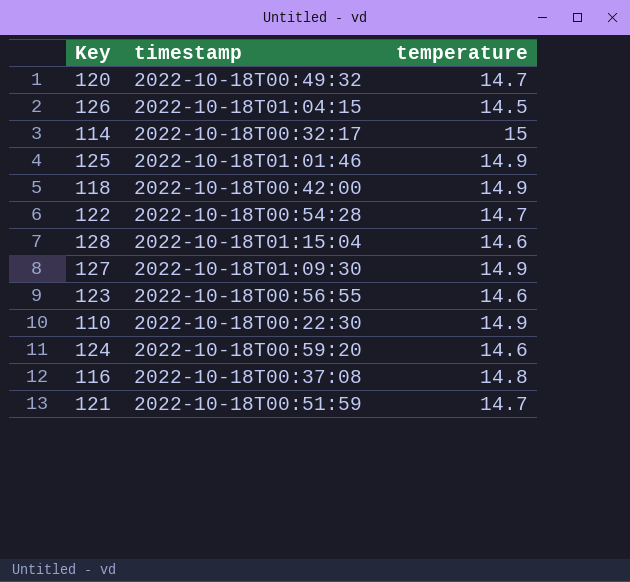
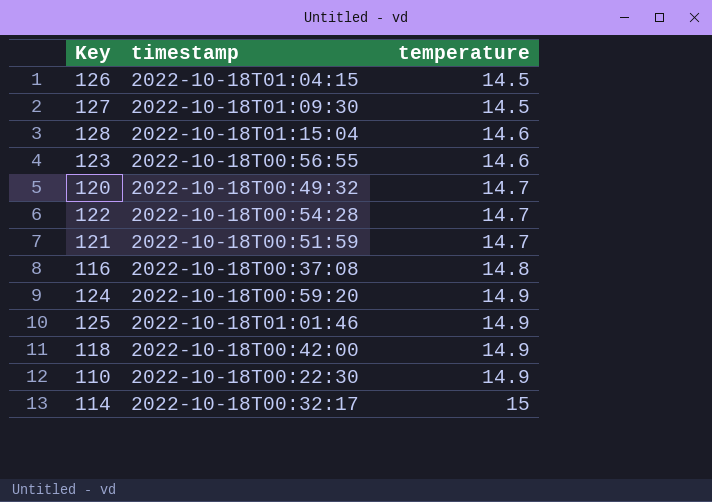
row order: none -> temperature ascending
127 | temperature: 14.9 -> 14.5
124 | temperature: 14.6 -> 14.9

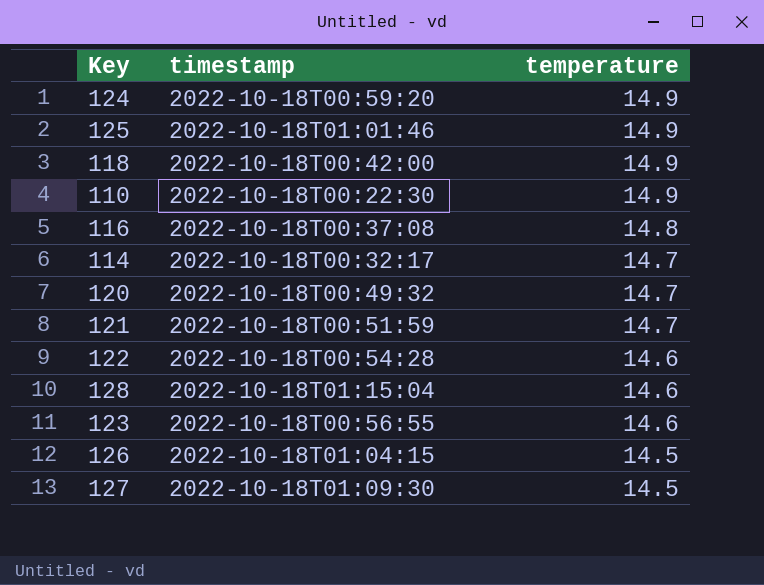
row order: temperature ascending -> temperature descending
114 | temperature: 15 -> 14.7
122 | temperature: 14.7 -> 14.6

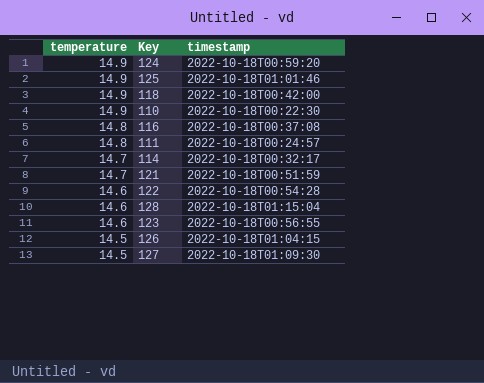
column temperature | position: 3 -> 1
row 120: 2022-10-18T00:49:32 | 14.7 -> none
row 111: none -> 14.8 | 2022-10-18T00:24:57

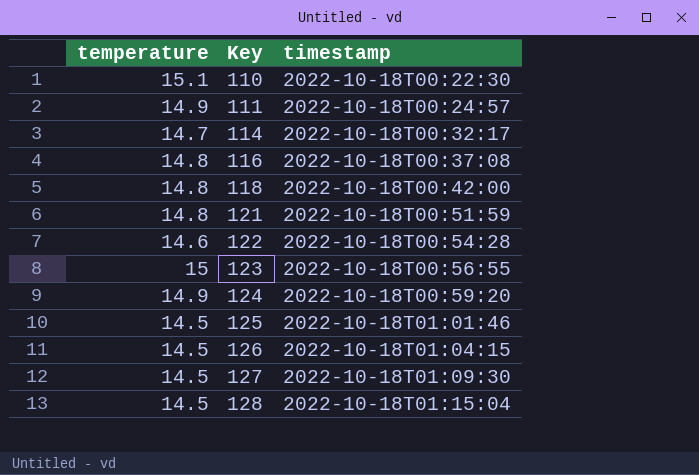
row order: temperature descending -> Key ascending
110 | temperature: 14.9 -> 15.1
111 | temperature: 14.8 -> 14.9
118 | temperature: 14.9 -> 14.8
121 | temperature: 14.7 -> 14.8
123 | temperature: 14.6 -> 15
125 | temperature: 14.9 -> 14.5
128 | temperature: 14.6 -> 14.5

